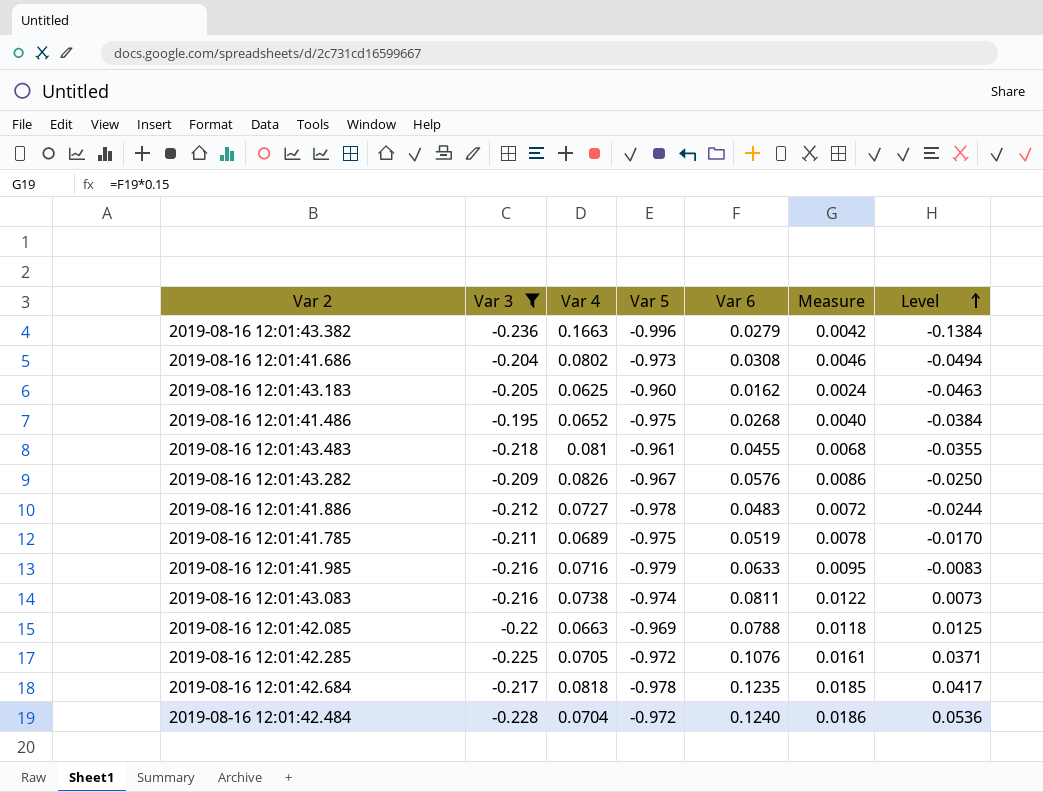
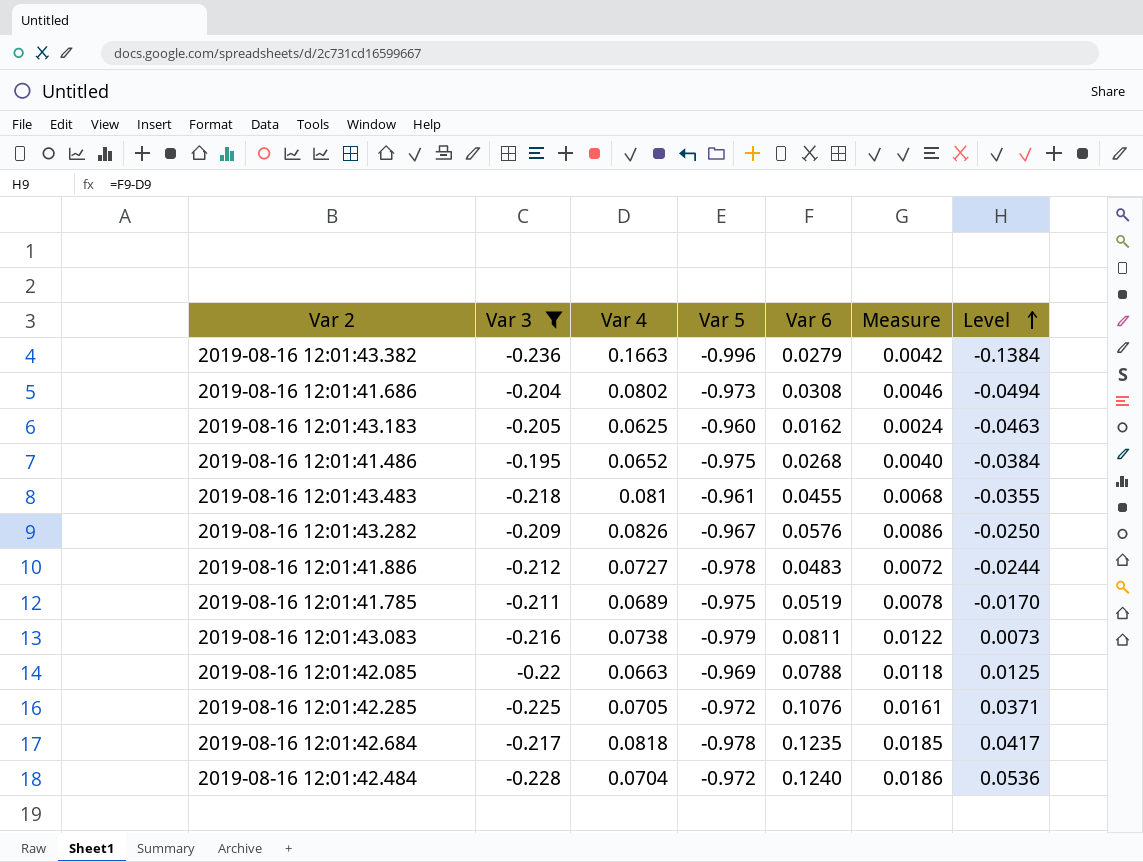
row 2019-08-16 12:01:41.985: -0.216 | 0.0716 | -0.979 | 0.0633 | 0.0095 | -0.0083 -> none
2019-08-16 12:01:43.083 | Var 5: -0.974 -> -0.979

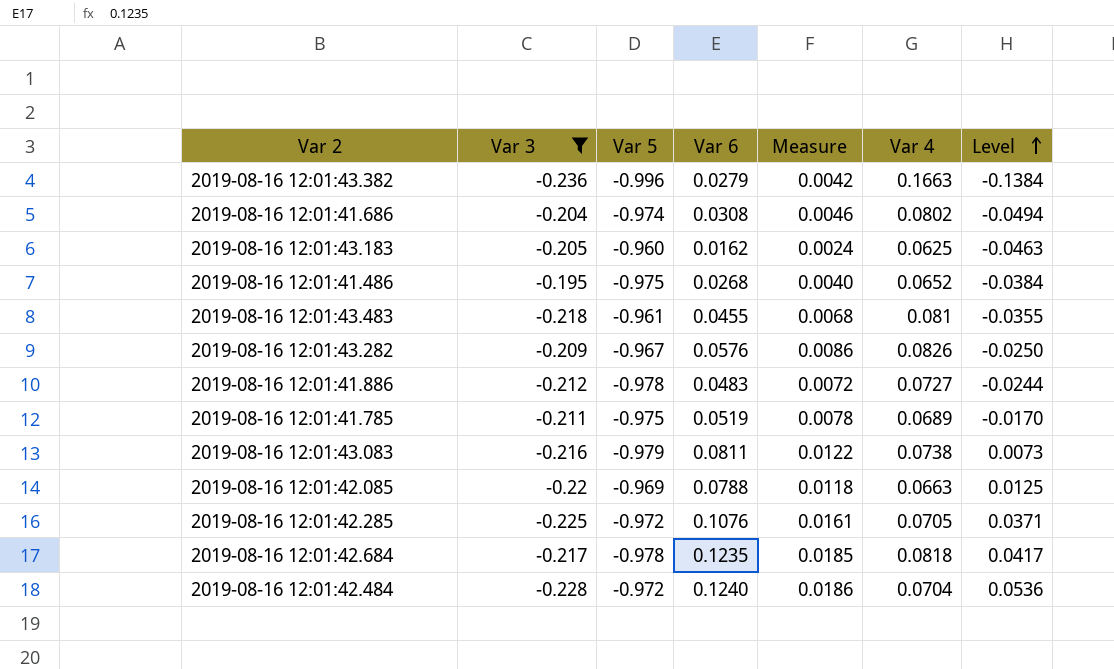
column Var 4 | position: 3 -> 6
2019-08-16 12:01:41.686 | Var 5: -0.973 -> -0.974

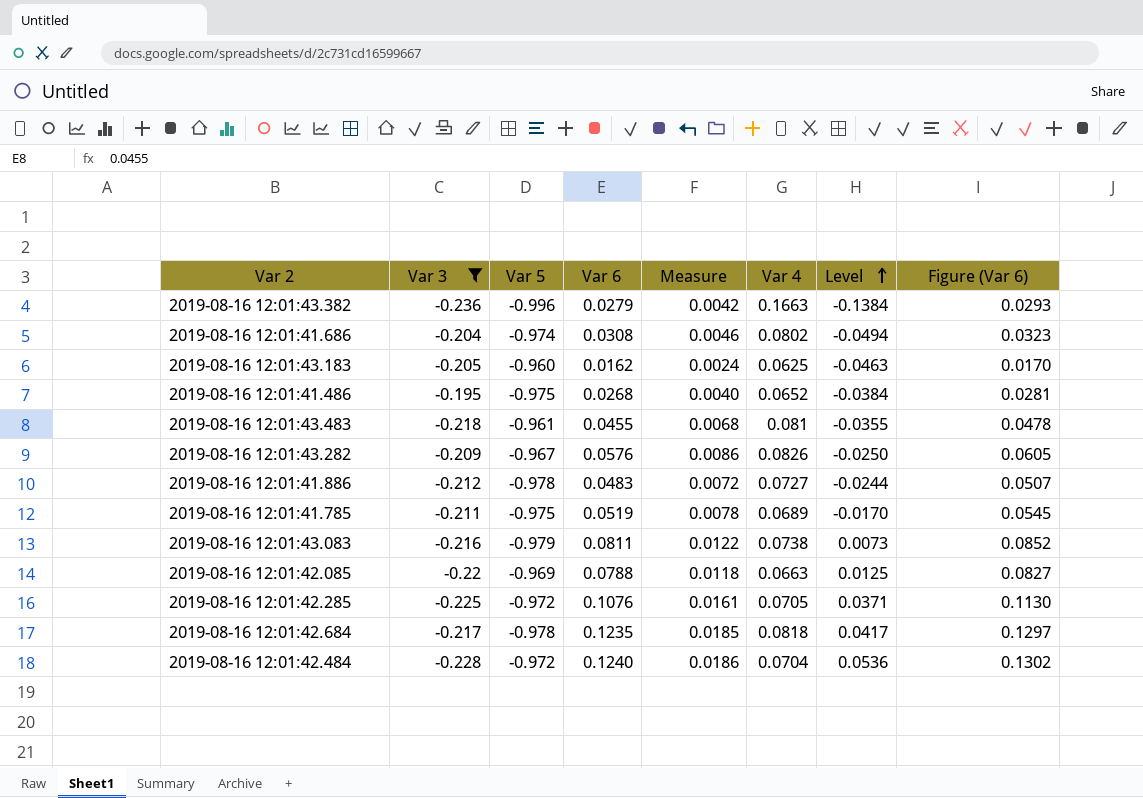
column Figure (Var 6) | formula: none -> [Var 6] * 1.05

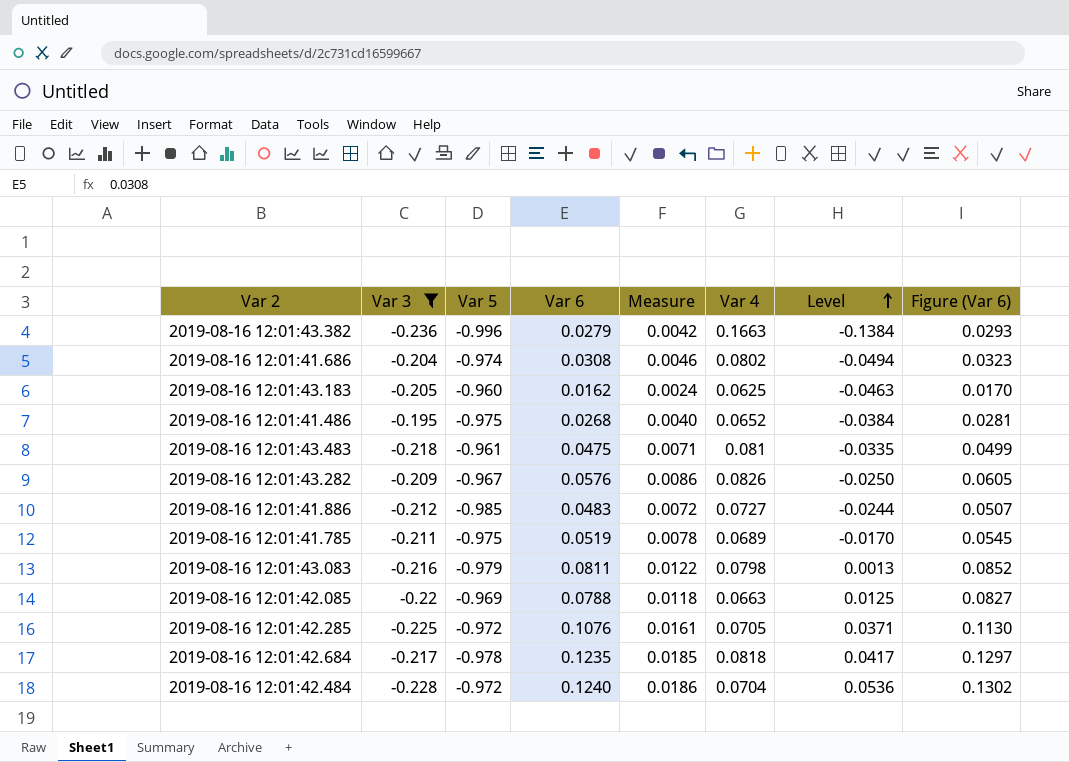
2019-08-16 12:01:43.483 | Var 6: 0.0455 -> 0.0475
2019-08-16 12:01:43.483 | Measure: 0.0068 -> 0.0071
2019-08-16 12:01:43.483 | Level: -0.0355 -> -0.0335
2019-08-16 12:01:43.483 | Figure (Var 6): 0.0478 -> 0.0499
2019-08-16 12:01:41.886 | Var 5: -0.978 -> -0.985
2019-08-16 12:01:43.083 | Var 4: 0.0738 -> 0.0798
2019-08-16 12:01:43.083 | Level: 0.0073 -> 0.0013

